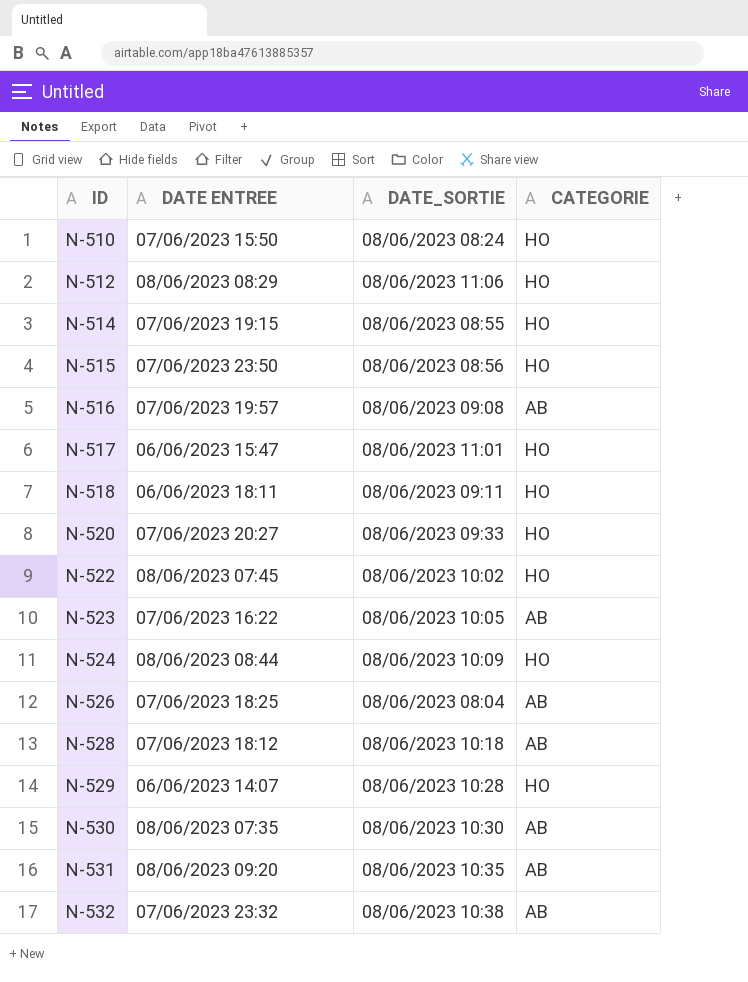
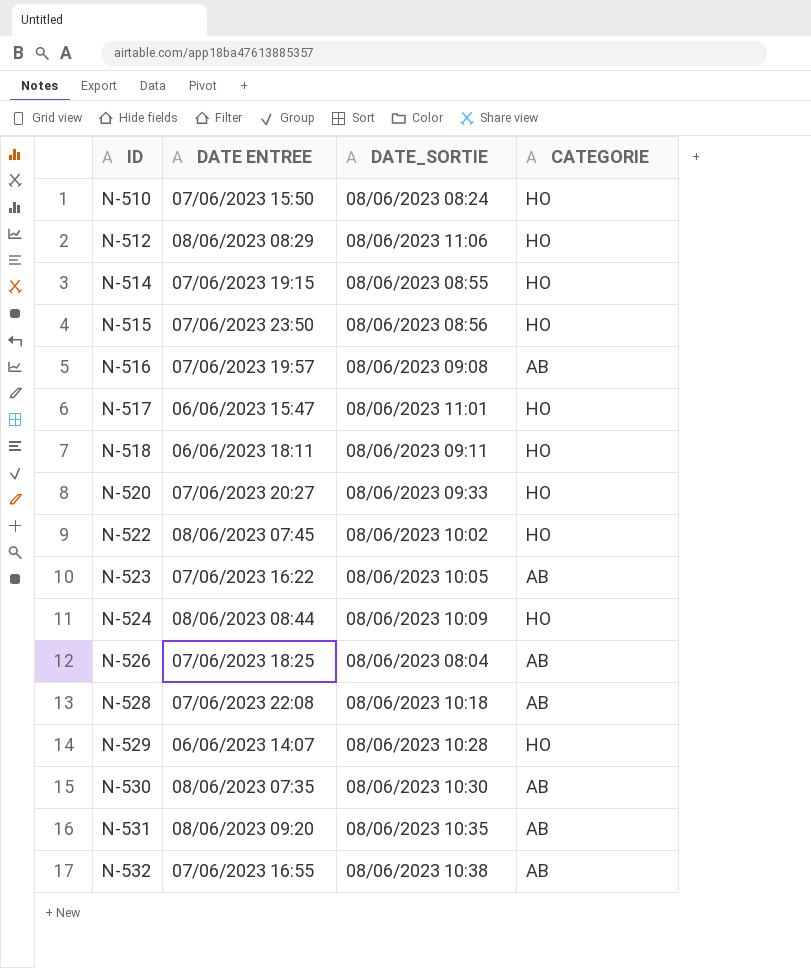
N-528 | DATE ENTREE: 07/06/2023 18:12 -> 07/06/2023 22:08
N-532 | DATE ENTREE: 07/06/2023 23:32 -> 07/06/2023 16:55

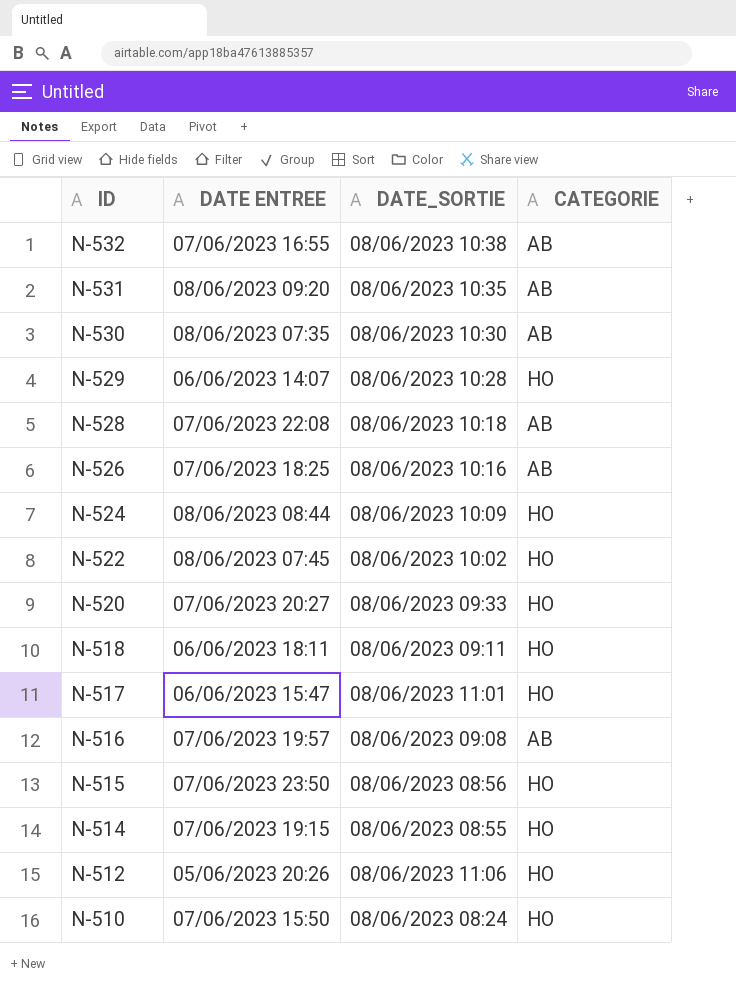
row order: ID ascending -> ID descending
row N-523: 07/06/2023 16:22 | 08/06/2023 10:05 | AB -> none
N-526 | DATE_SORTIE: 08/06/2023 08:04 -> 08/06/2023 10:16
N-512 | DATE ENTREE: 08/06/2023 08:29 -> 05/06/2023 20:26

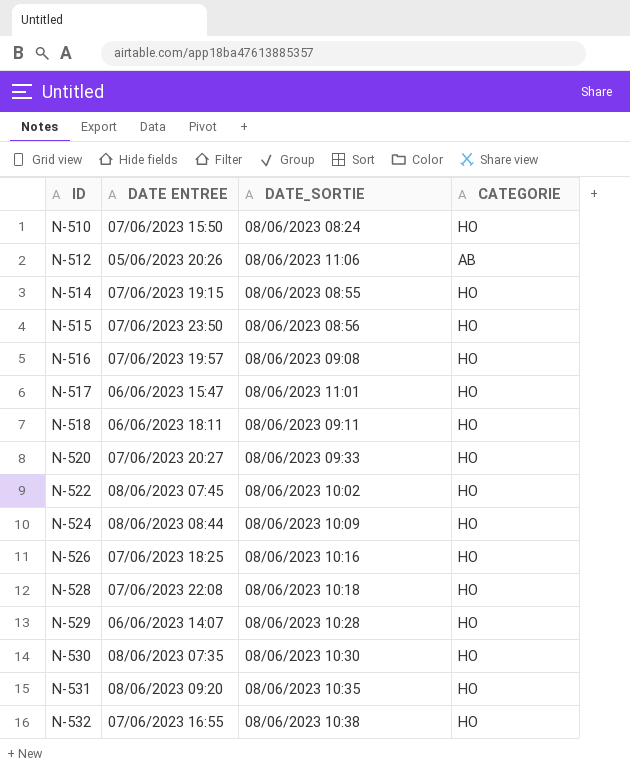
row order: ID descending -> ID ascending
N-512 | CATEGORIE: HO -> AB
N-516 | CATEGORIE: AB -> HO
N-526 | CATEGORIE: AB -> HO
N-528 | CATEGORIE: AB -> HO
N-530 | CATEGORIE: AB -> HO
N-531 | CATEGORIE: AB -> HO
N-532 | CATEGORIE: AB -> HO

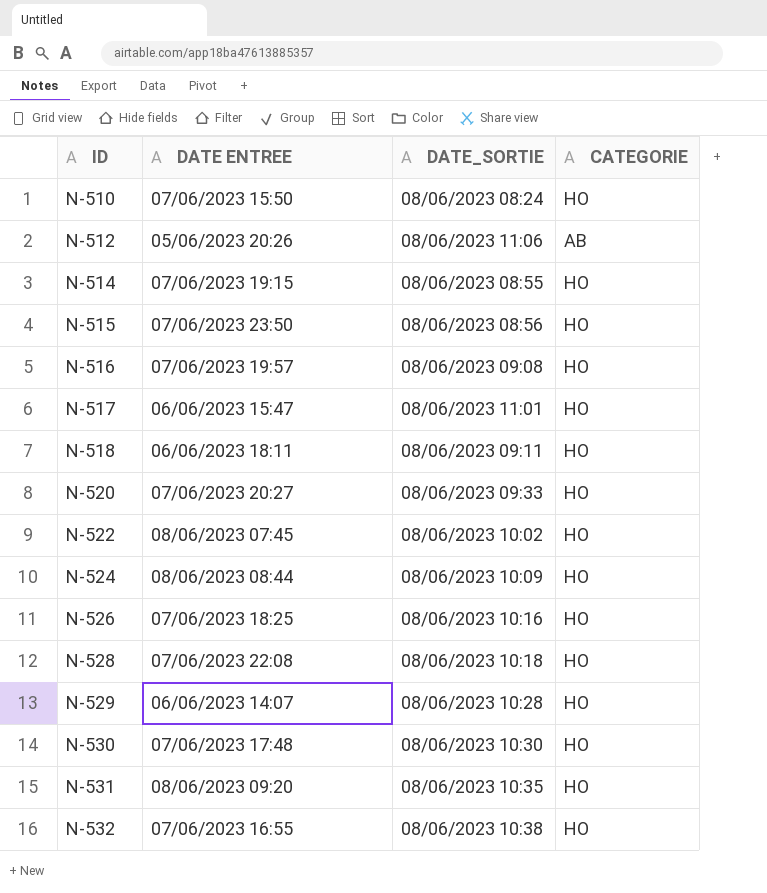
N-530 | DATE ENTREE: 08/06/2023 07:35 -> 07/06/2023 17:48

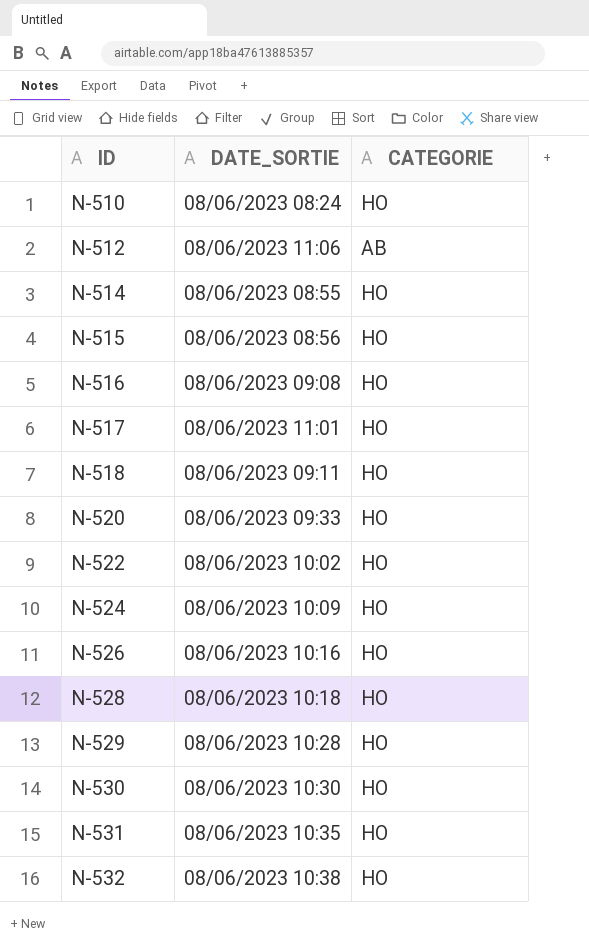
column DATE ENTREE | position: 2 -> none

